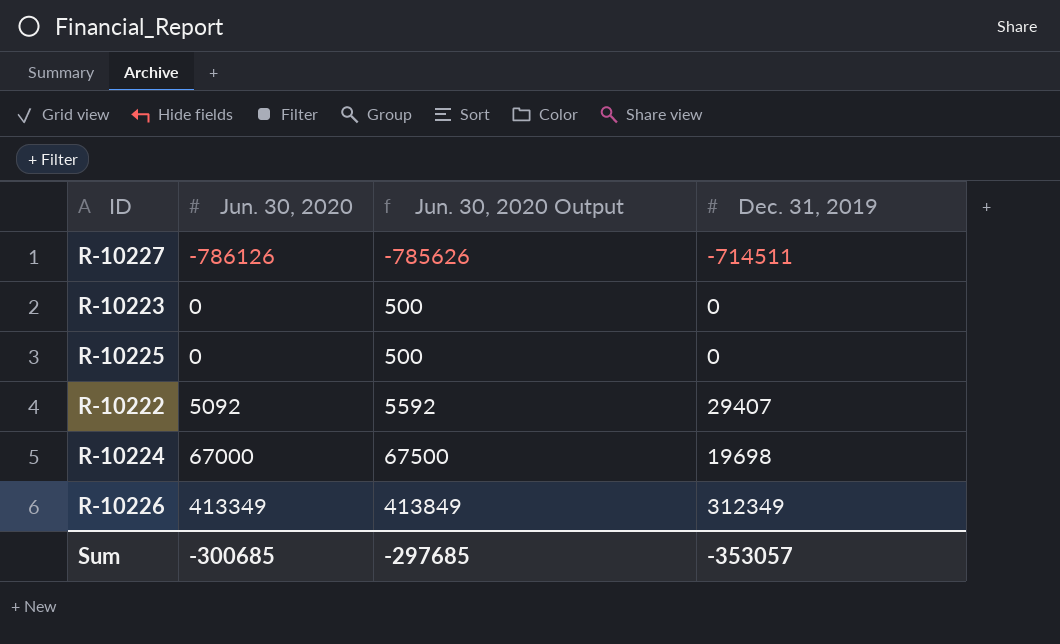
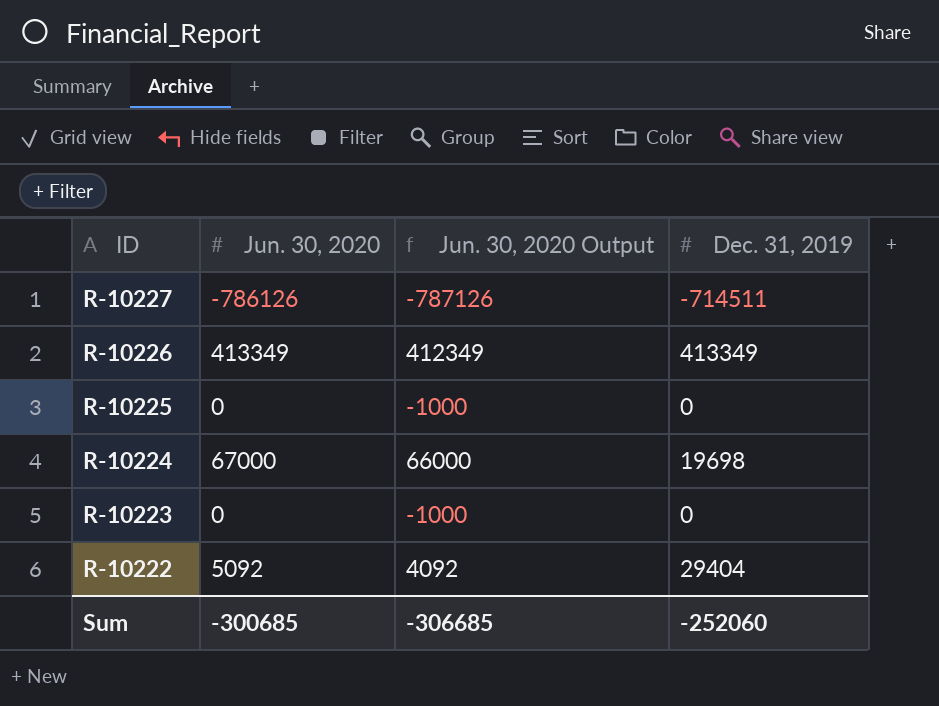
row order: Jun. 30, 2020 ascending -> ID descending
column Jun. 30, 2020 Output | formula: [Jun. 30, 2020] + 500 -> [Jun. 30, 2020] - 1000
R-10226 | Dec. 31, 2019: 312349 -> 413349
R-10222 | Dec. 31, 2019: 29407 -> 29404
Sum | Jun. 30, 2020 Output: -297685 -> -306685
Sum | Dec. 31, 2019: -353057 -> -252060

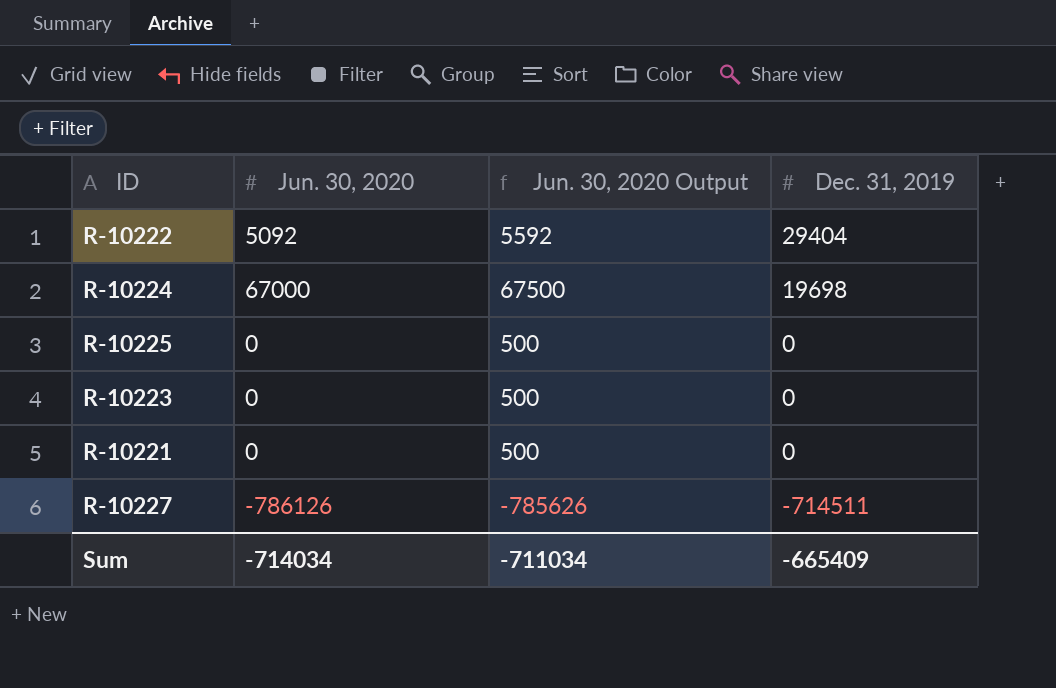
row order: ID descending -> Dec. 31, 2019 descending
column Jun. 30, 2020 Output | formula: [Jun. 30, 2020] - 1000 -> [Jun. 30, 2020] + 500
row R-10226: 413349 | 412349 | 413349 -> none
row R-10221: none -> 0 | 500 | 0
Sum | Jun. 30, 2020: -300685 -> -714034
Sum | Jun. 30, 2020 Output: -306685 -> -711034
Sum | Dec. 31, 2019: -252060 -> -665409

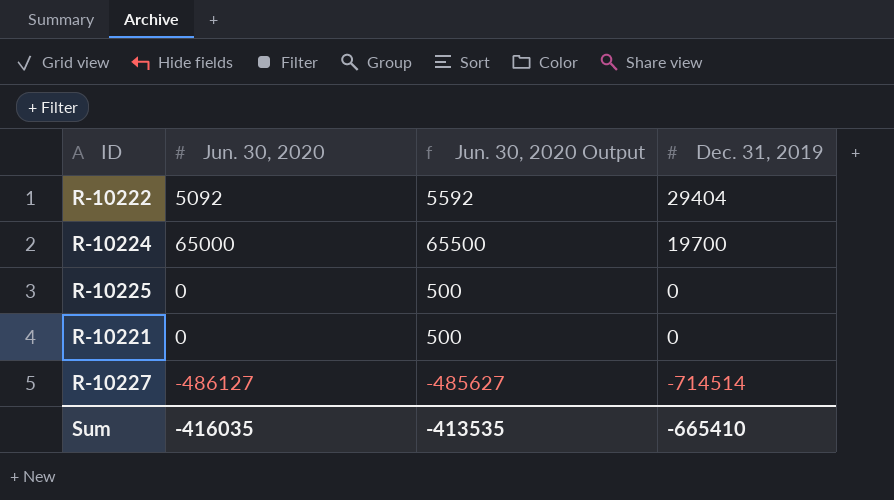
row R-10223: 0 | 500 | 0 -> none
R-10224 | Jun. 30, 2020: 67000 -> 65000
R-10224 | Jun. 30, 2020 Output: 67500 -> 65500
R-10224 | Dec. 31, 2019: 19698 -> 19700
R-10227 | Jun. 30, 2020: -786126 -> -486127
R-10227 | Jun. 30, 2020 Output: -785626 -> -485627
R-10227 | Dec. 31, 2019: -714511 -> -714514
Sum | Jun. 30, 2020: -714034 -> -416035
Sum | Jun. 30, 2020 Output: -711034 -> -413535
Sum | Dec. 31, 2019: -665409 -> -665410

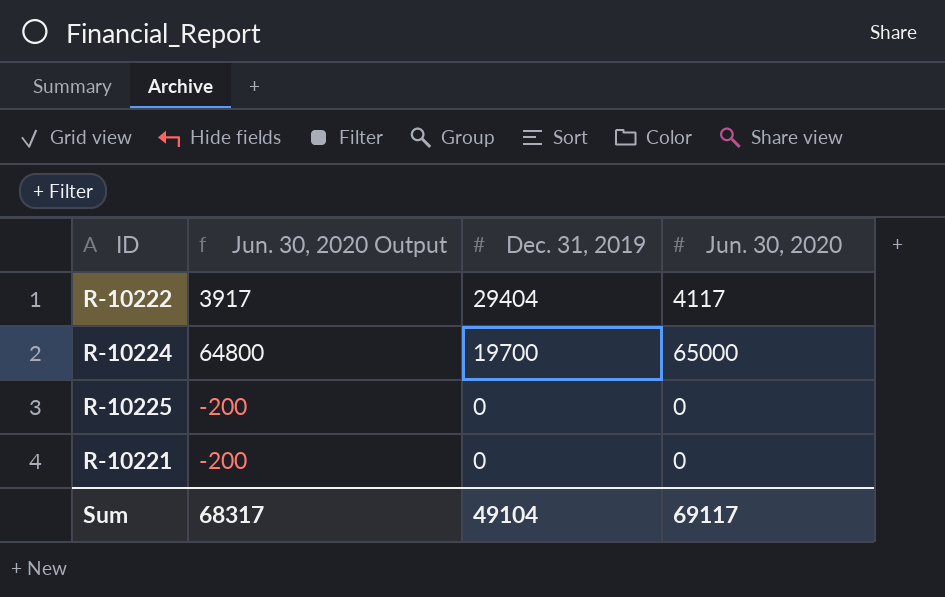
column Jun. 30, 2020 Output | formula: [Jun. 30, 2020] + 500 -> [Jun. 30, 2020] - 200
column Jun. 30, 2020 | position: 2 -> 4
row R-10227: -486127 | -485627 | -714514 -> none
R-10222 | Jun. 30, 2020: 5092 -> 4117
Sum | Jun. 30, 2020 Output: -413535 -> 68317
Sum | Dec. 31, 2019: -665410 -> 49104
Sum | Jun. 30, 2020: -416035 -> 69117

